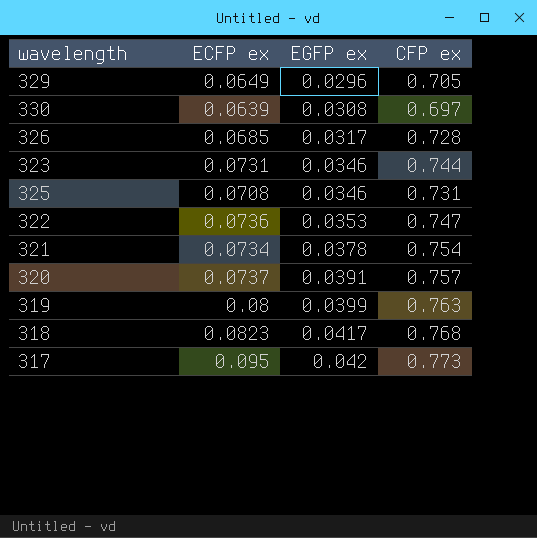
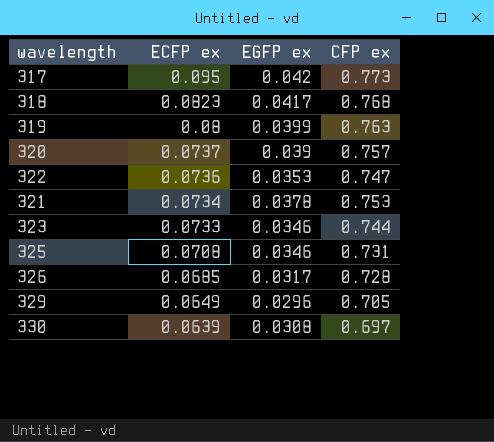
row order: EGFP ex ascending -> ECFP ex descending
320 | EGFP ex: 0.0391 -> 0.039
321 | CFP ex: 0.754 -> 0.753
323 | ECFP ex: 0.0731 -> 0.0733

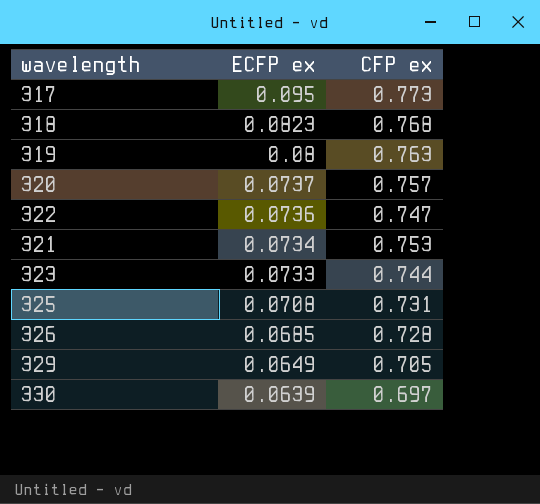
column EGFP ex | position: 3 -> none

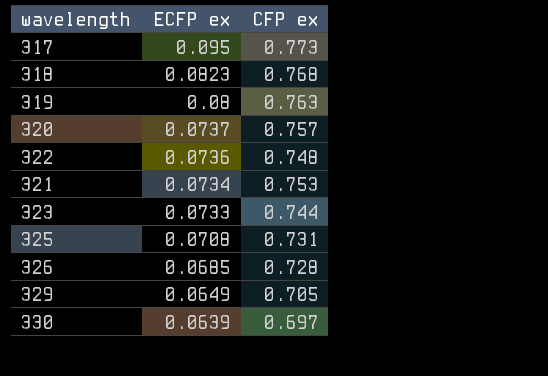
322 | CFP ex: 0.747 -> 0.748

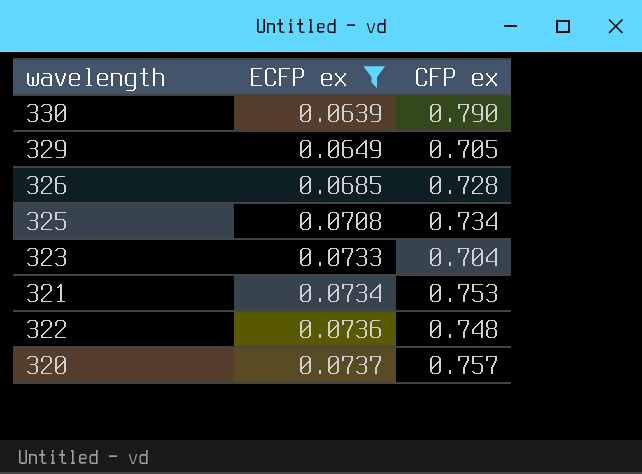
filter: none -> ECFP ex <= 0.0737
row order: ECFP ex descending -> ECFP ex ascending
330 | CFP ex: 0.697 -> 0.790
325 | CFP ex: 0.731 -> 0.734
323 | CFP ex: 0.744 -> 0.704

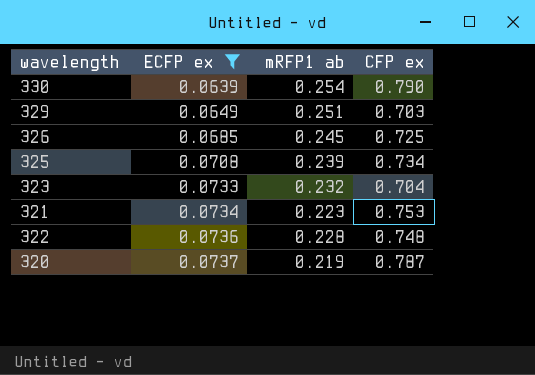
column mRFP1 ab | position: none -> 3
329 | CFP ex: 0.705 -> 0.703
326 | CFP ex: 0.728 -> 0.725
320 | CFP ex: 0.757 -> 0.787

